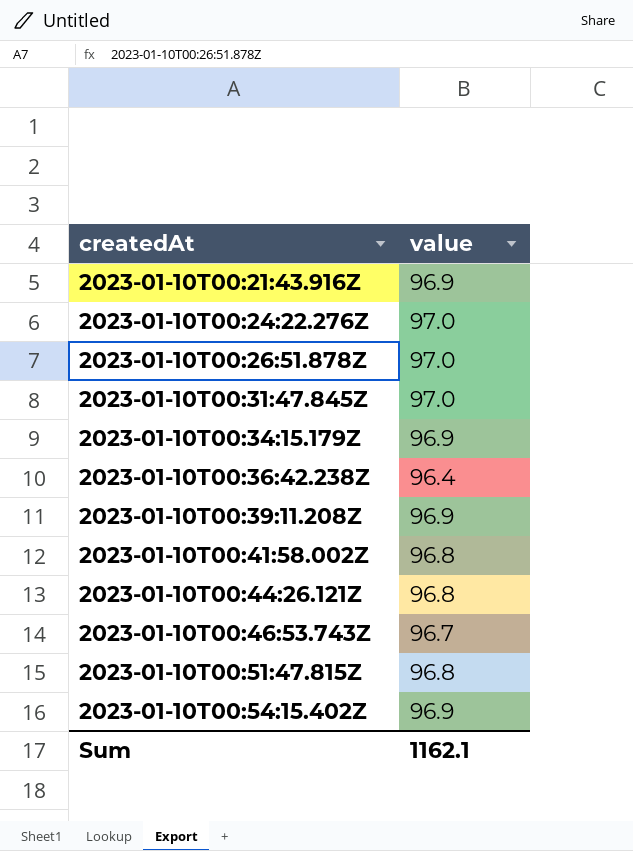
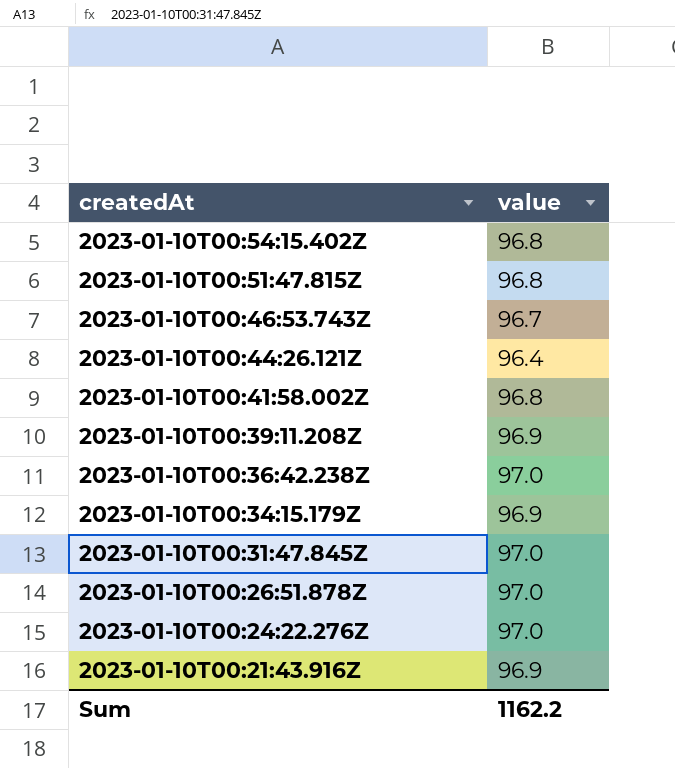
row order: createdAt ascending -> createdAt descending
2023-01-10T00:54:15.402Z | value: 96.9 -> 96.8
2023-01-10T00:44:26.121Z | value: 96.8 -> 96.4
2023-01-10T00:36:42.238Z | value: 96.4 -> 97.0
Sum | value: 1162.1 -> 1162.2

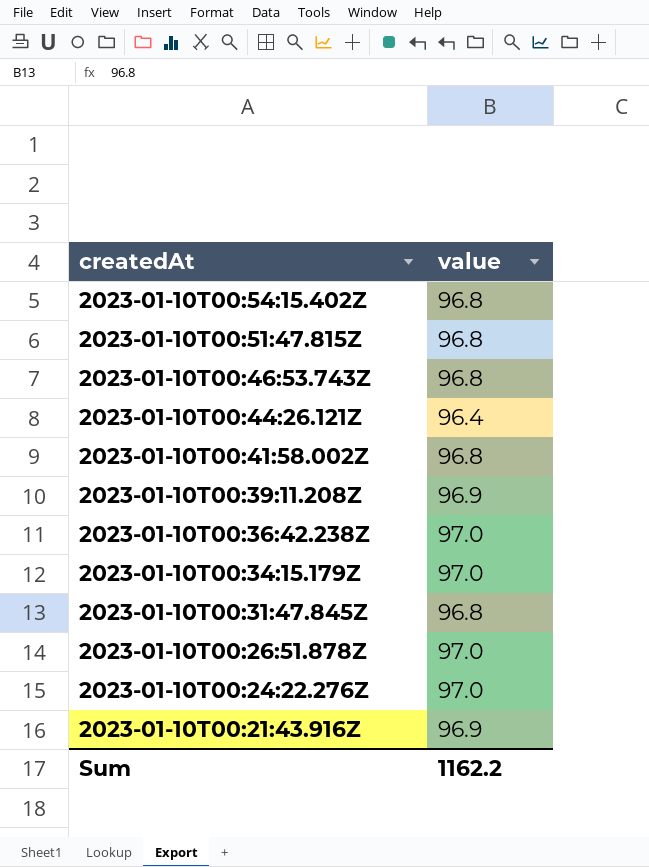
2023-01-10T00:46:53.743Z | value: 96.7 -> 96.8
2023-01-10T00:34:15.179Z | value: 96.9 -> 97.0
2023-01-10T00:31:47.845Z | value: 97.0 -> 96.8

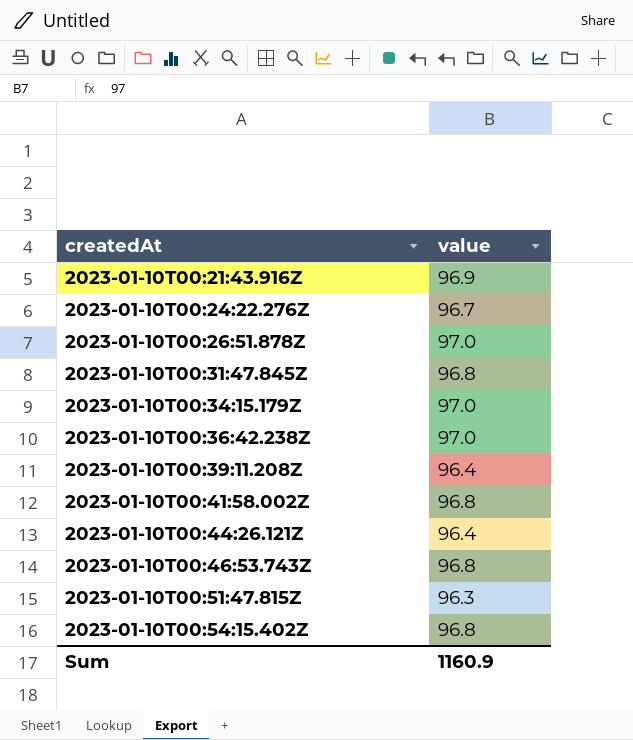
row order: createdAt descending -> createdAt ascending
2023-01-10T00:24:22.276Z | value: 97.0 -> 96.7
2023-01-10T00:39:11.208Z | value: 96.9 -> 96.4
2023-01-10T00:51:47.815Z | value: 96.8 -> 96.3
Sum | value: 1162.2 -> 1160.9

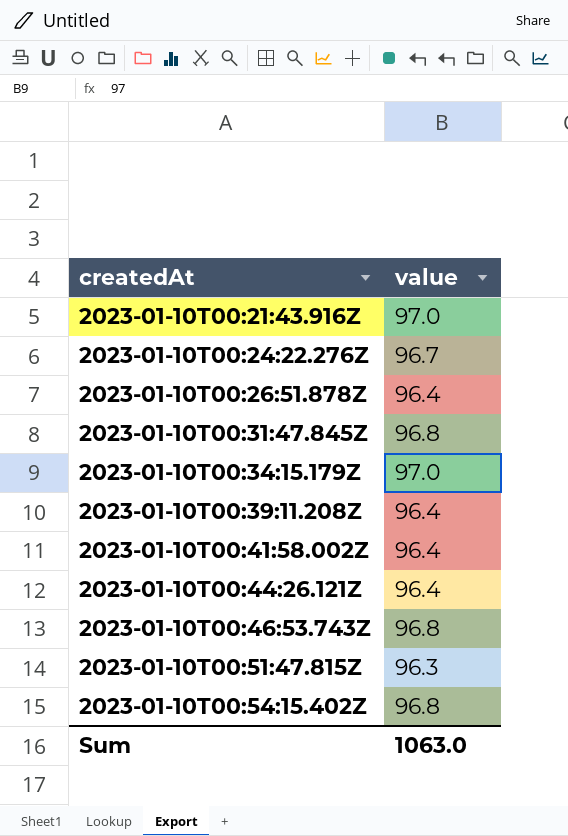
row 2023-01-10T00:36:42.238Z: 97.0 -> none
2023-01-10T00:21:43.916Z | value: 96.9 -> 97.0
2023-01-10T00:26:51.878Z | value: 97.0 -> 96.4
2023-01-10T00:41:58.002Z | value: 96.8 -> 96.4
Sum | value: 1160.9 -> 1063.0

